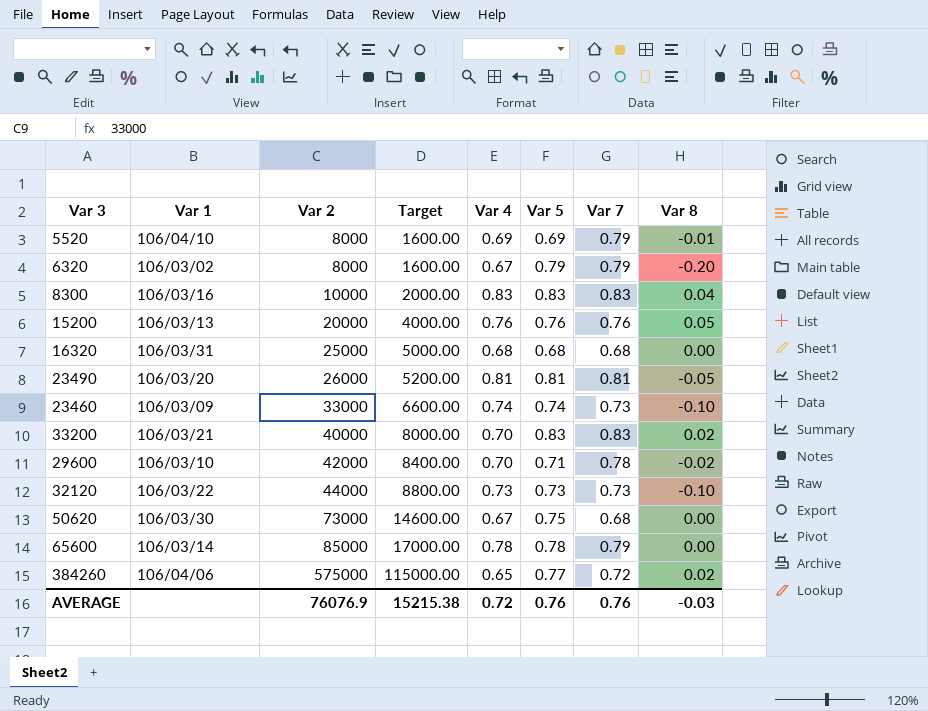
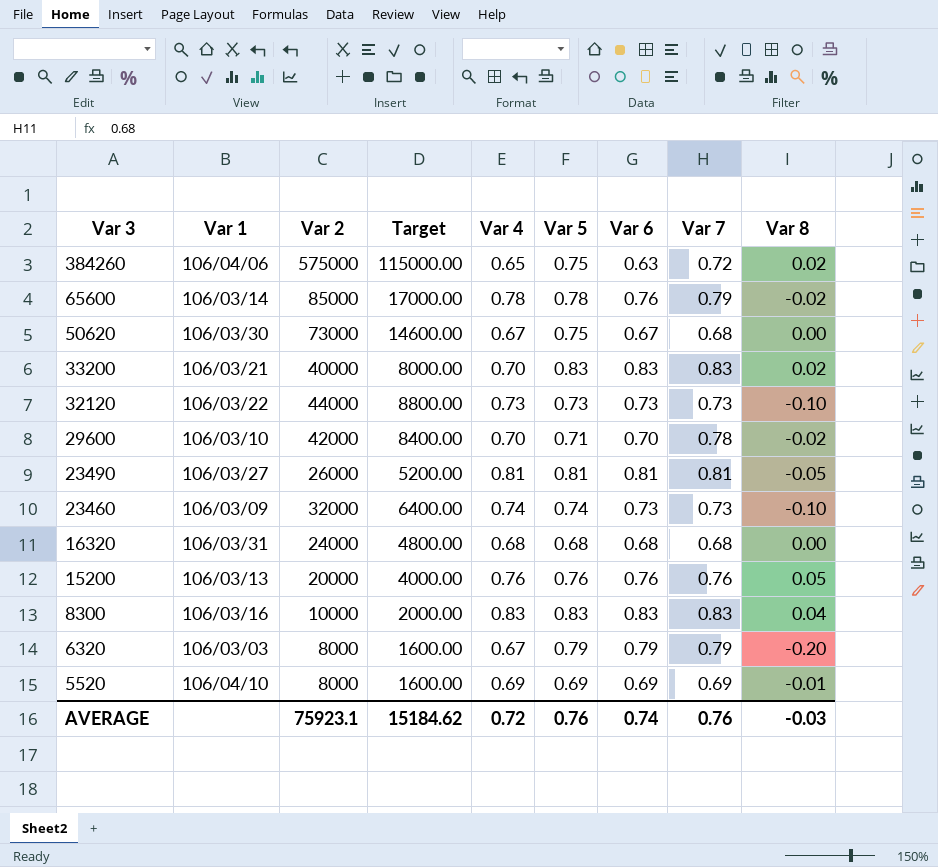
row order: Var 2 ascending -> Var 3 descending
column Var 6 | position: none -> 7
384260 | Var 5: 0.77 -> 0.75
65600 | Var 8: 0.00 -> -0.02
23490 | Var 1: 106/03/20 -> 106/03/27
23460 | Var 2: 33000 -> 32000
23460 | Target: 6600.00 -> 6400.00
16320 | Var 2: 25000 -> 24000
16320 | Target: 5000.00 -> 4800.00
6320 | Var 1: 106/03/02 -> 106/03/03
5520 | Var 7: 0.79 -> 0.69
AVERAGE | Var 2: 76076.9 -> 75923.1
AVERAGE | Target: 15215.38 -> 15184.62

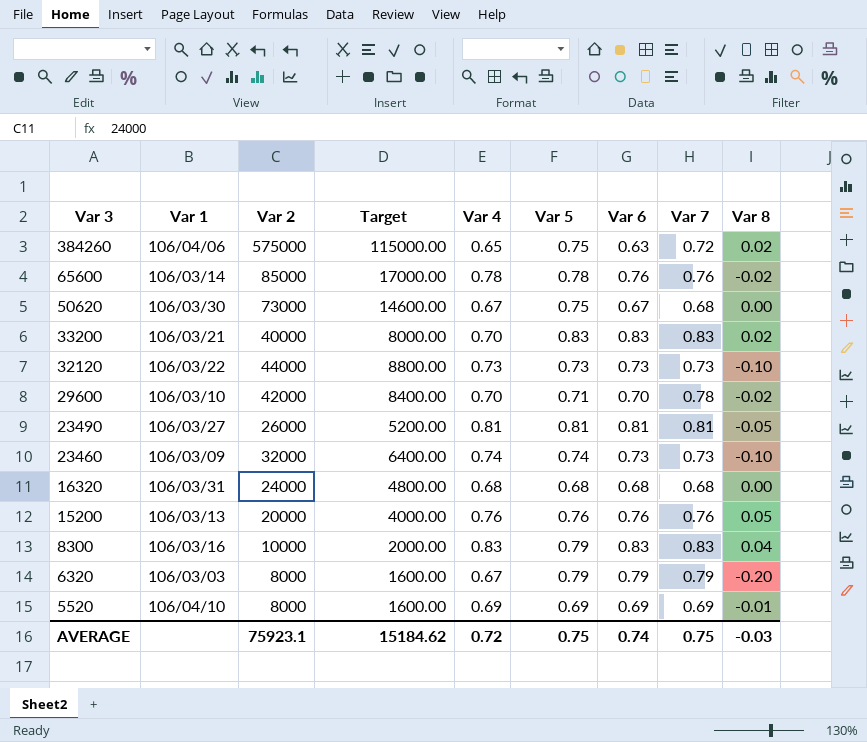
65600 | Var 7: 0.79 -> 0.76
8300 | Var 5: 0.83 -> 0.79
AVERAGE | Var 5: 0.76 -> 0.75
AVERAGE | Var 7: 0.76 -> 0.75

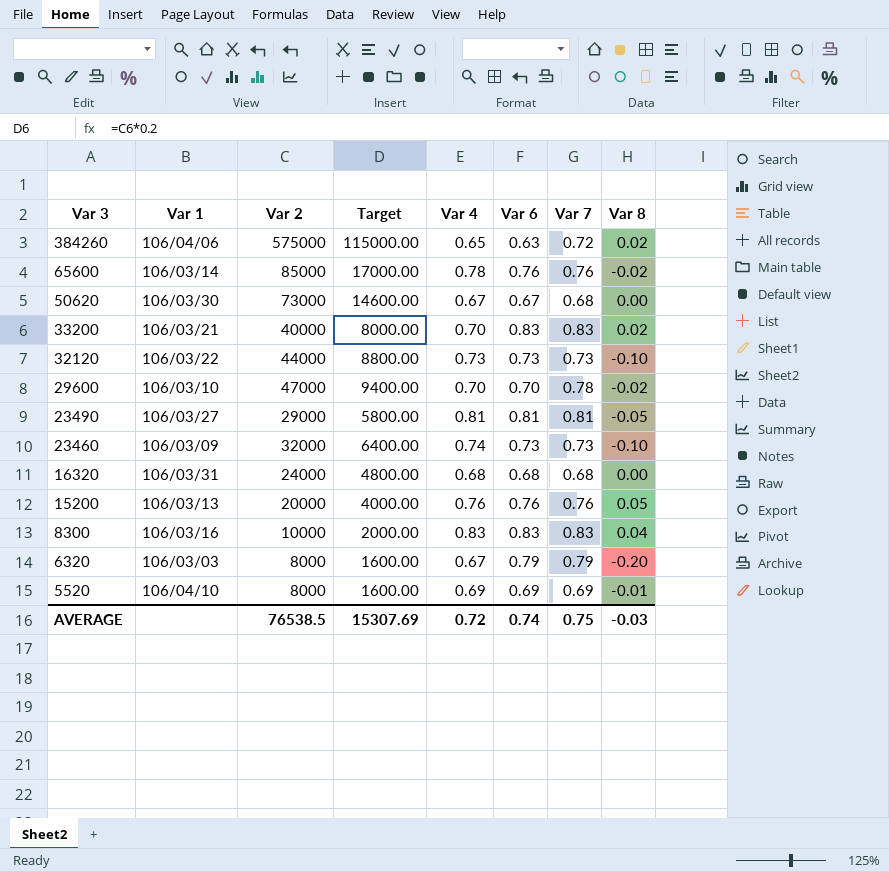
column Var 5 | position: 6 -> none
29600 | Var 2: 42000 -> 47000
29600 | Target: 8400.00 -> 9400.00
23490 | Var 2: 26000 -> 29000
23490 | Target: 5200.00 -> 5800.00
AVERAGE | Var 2: 75923.1 -> 76538.5
AVERAGE | Target: 15184.62 -> 15307.69

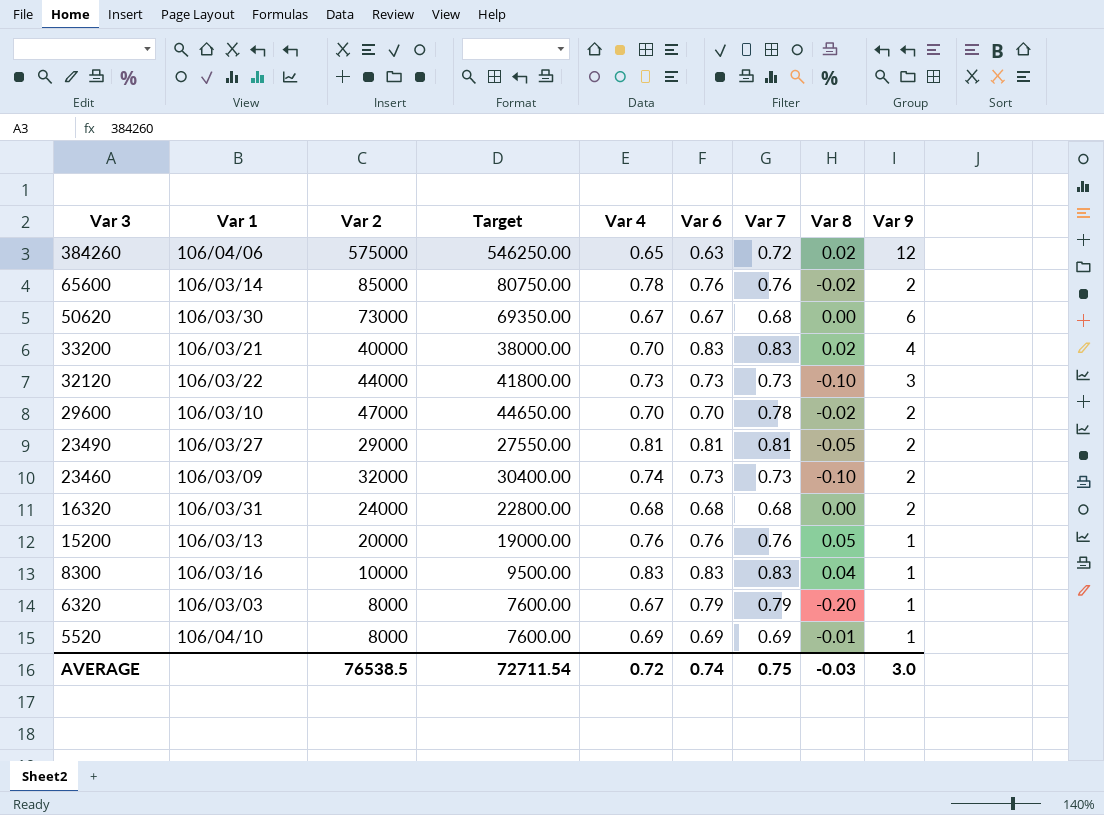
column Target | formula: [Var 2] * 0.2 -> [Var 2] * 0.95
column Var 9 | position: none -> 9
AVERAGE | Target: 15307.69 -> 72711.54

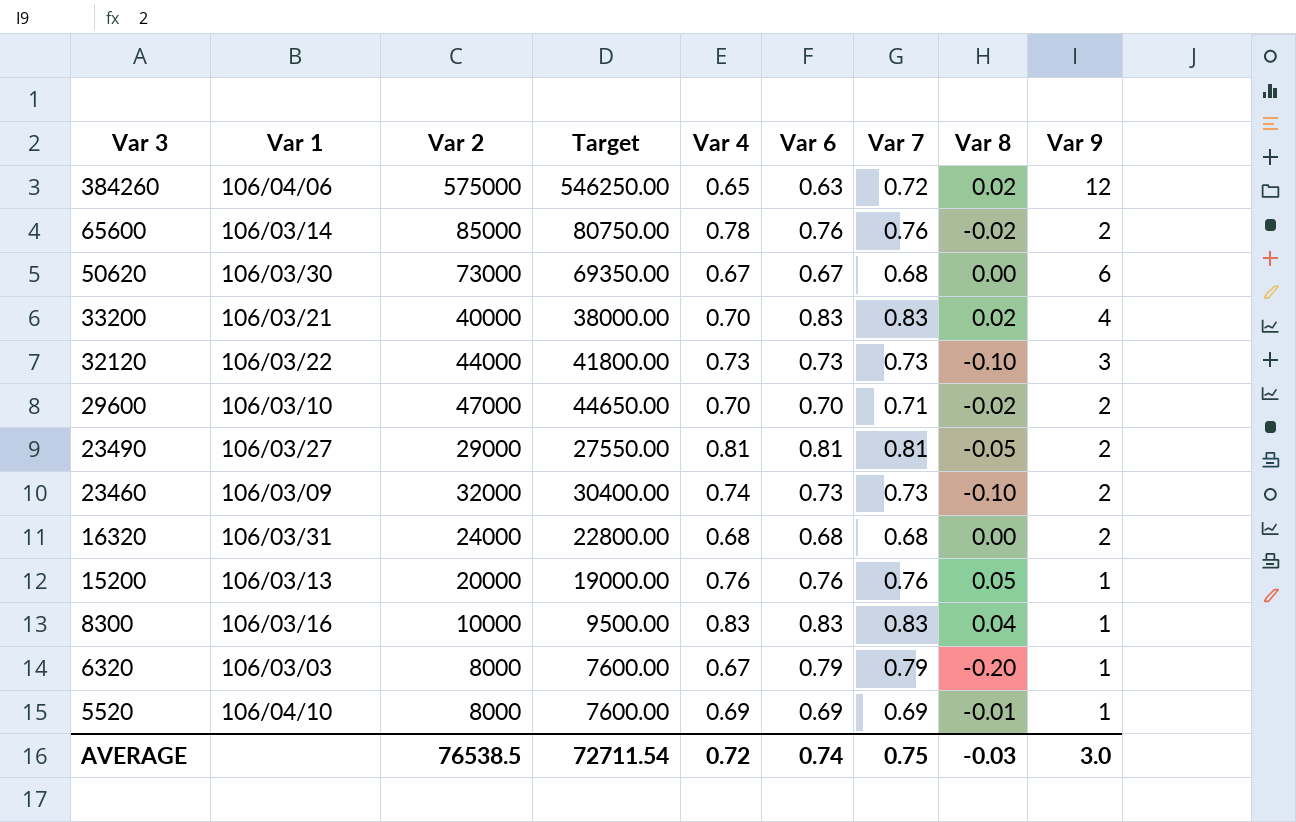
29600 | Var 7: 0.78 -> 0.71

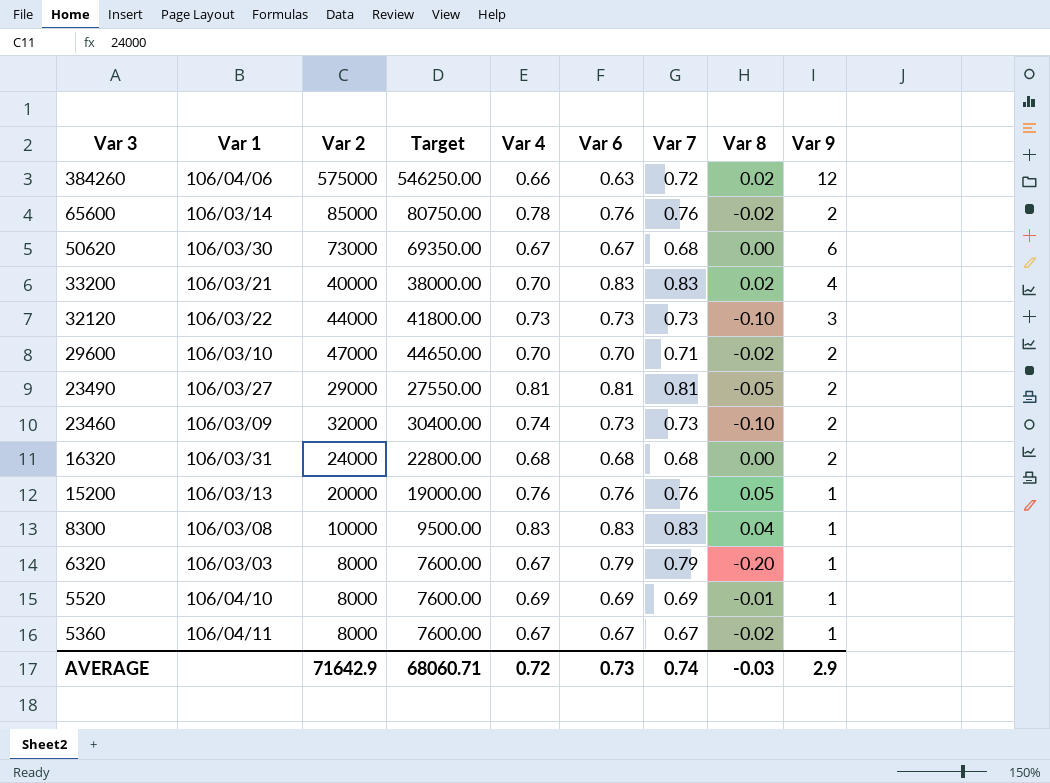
384260 | Var 4: 0.65 -> 0.66
8300 | Var 1: 106/03/16 -> 106/03/08
row 5360: none -> 106/04/11 | 8000 | 7600.00 | 0.67 | 0.67 | 0.67 | -0.02 | 1
AVERAGE | Var 2: 76538.5 -> 71642.9
AVERAGE | Target: 72711.54 -> 68060.71
AVERAGE | Var 6: 0.74 -> 0.73
AVERAGE | Var 7: 0.75 -> 0.74
AVERAGE | Var 9: 3.0 -> 2.9

